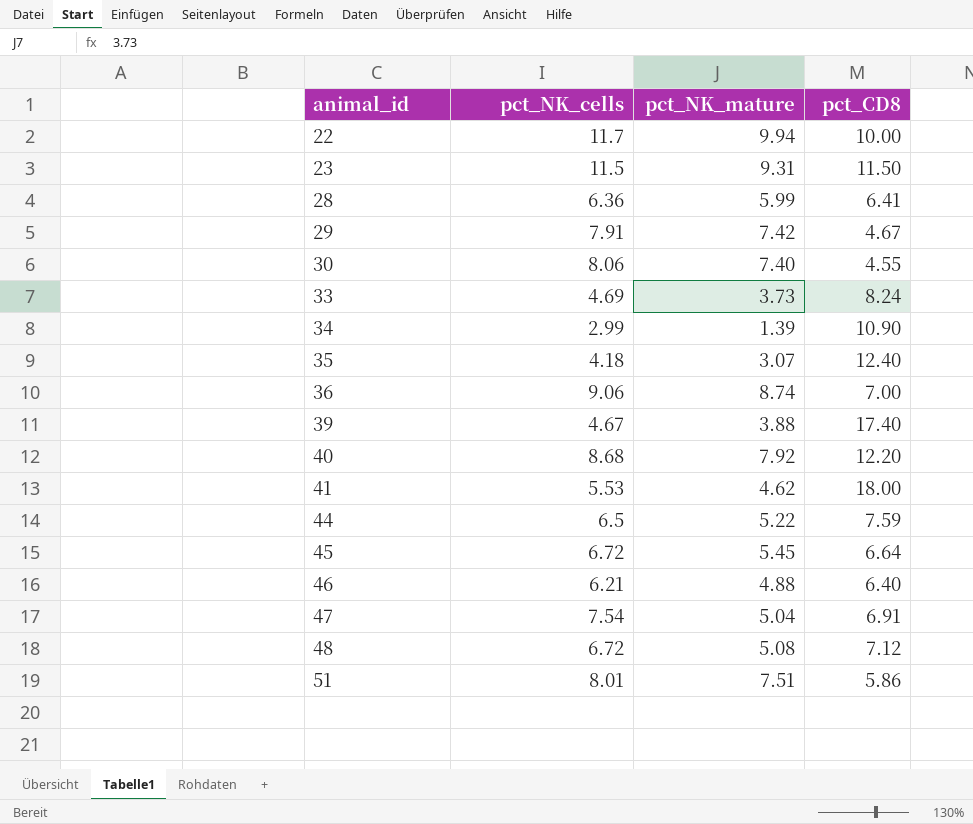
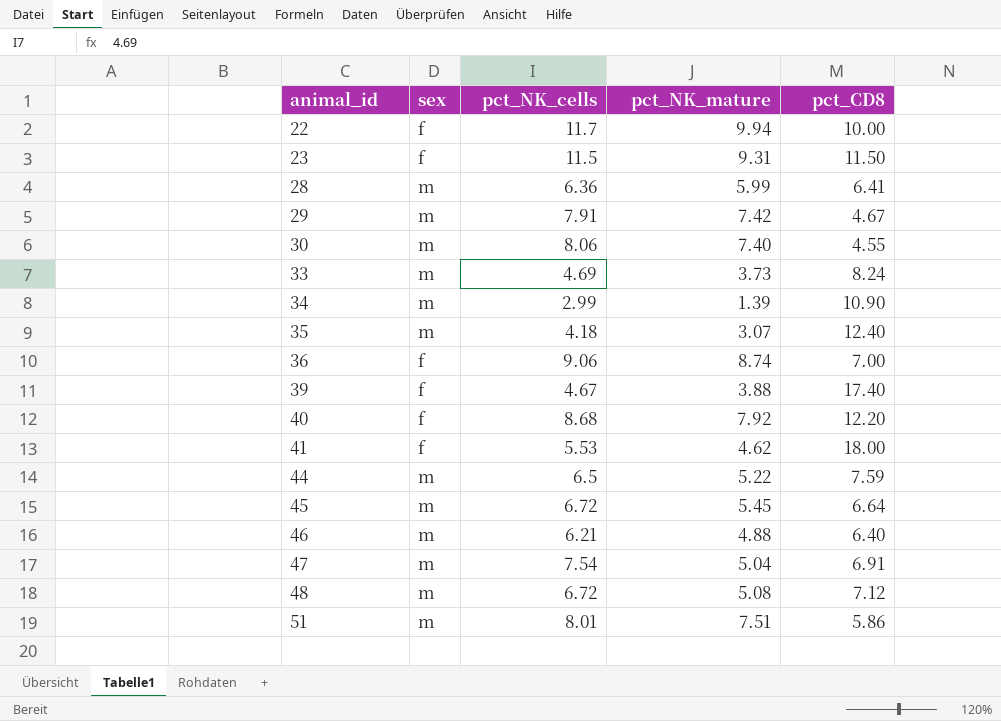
column sex | position: none -> 2

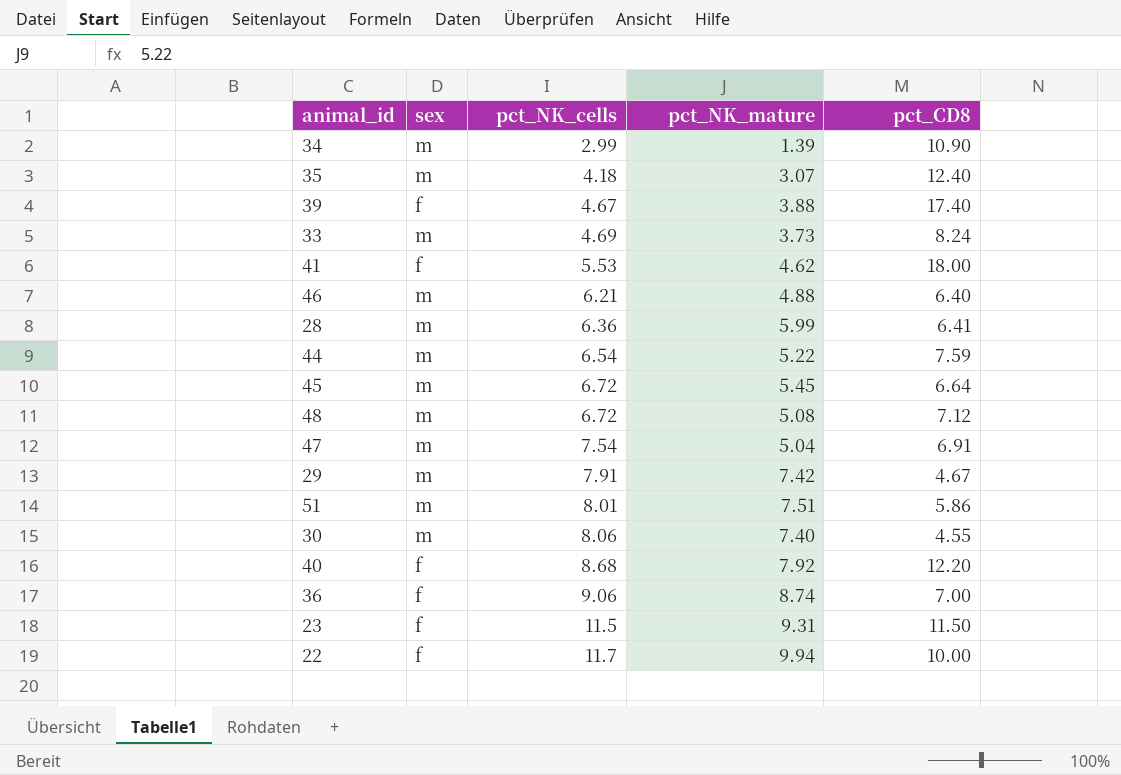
row order: animal_id ascending -> pct_NK_cells ascending
44 | pct_NK_cells: 6.5 -> 6.54

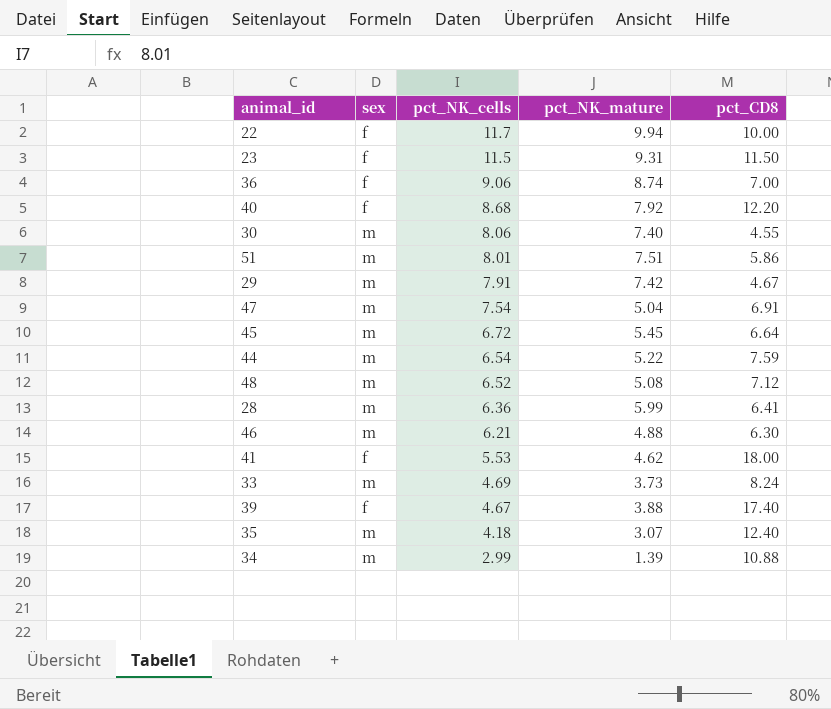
row order: pct_NK_cells ascending -> pct_NK_cells descending
48 | pct_NK_cells: 6.72 -> 6.52
46 | pct_CD8: 6.40 -> 6.30
34 | pct_CD8: 10.90 -> 10.88

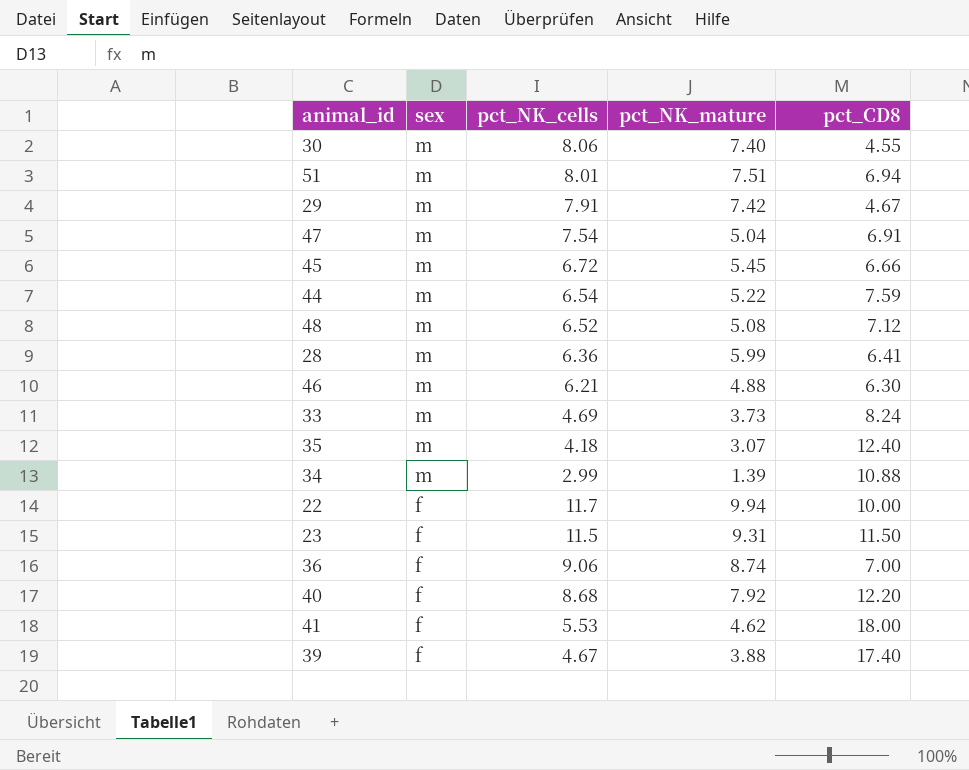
row order: pct_NK_cells descending -> sex descending
51 | pct_CD8: 5.86 -> 6.94
45 | pct_CD8: 6.64 -> 6.66

